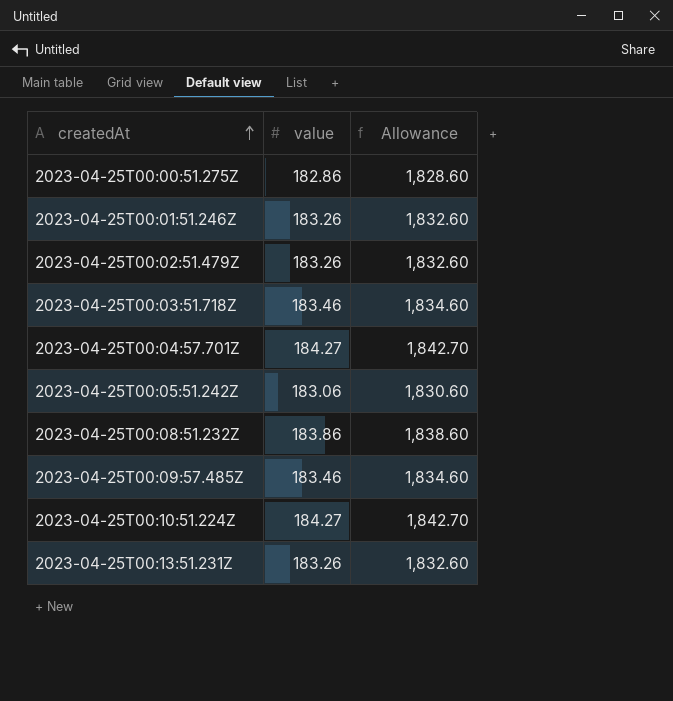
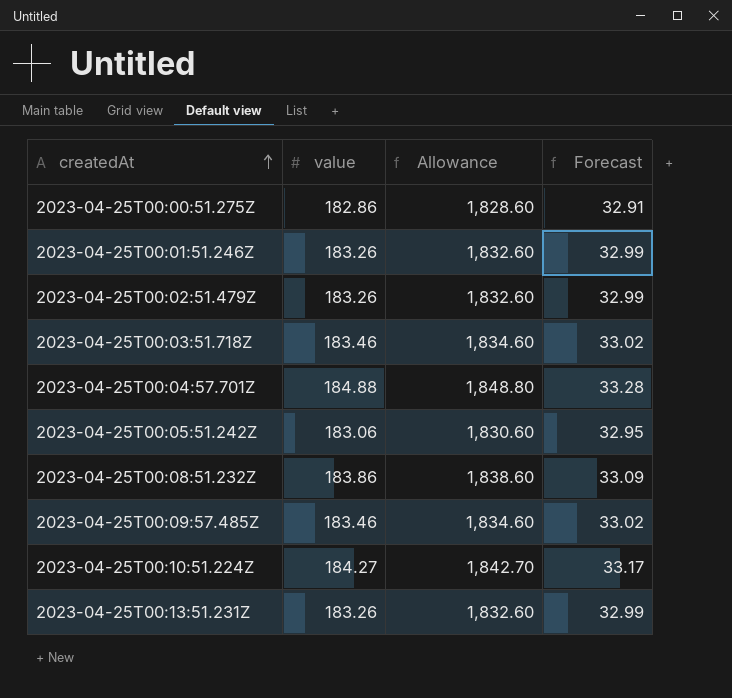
column Forecast | formula: none -> [value] * 0.18
2023-04-25T00:04:57.701Z | value: 184.27 -> 184.88
2023-04-25T00:04:57.701Z | Allowance: 1,842.70 -> 1,848.80

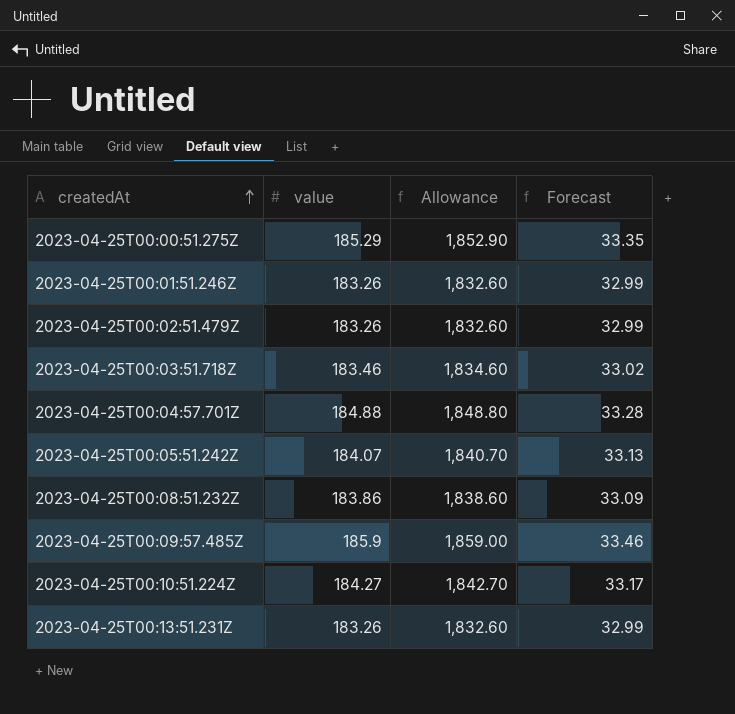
2023-04-25T00:00:51.275Z | value: 182.86 -> 185.29
2023-04-25T00:00:51.275Z | Allowance: 1,828.60 -> 1,852.90
2023-04-25T00:00:51.275Z | Forecast: 32.91 -> 33.35
2023-04-25T00:05:51.242Z | value: 183.06 -> 184.07
2023-04-25T00:05:51.242Z | Allowance: 1,830.60 -> 1,840.70
2023-04-25T00:05:51.242Z | Forecast: 32.95 -> 33.13
2023-04-25T00:09:57.485Z | value: 183.46 -> 185.9
2023-04-25T00:09:57.485Z | Allowance: 1,834.60 -> 1,859.00
2023-04-25T00:09:57.485Z | Forecast: 33.02 -> 33.46

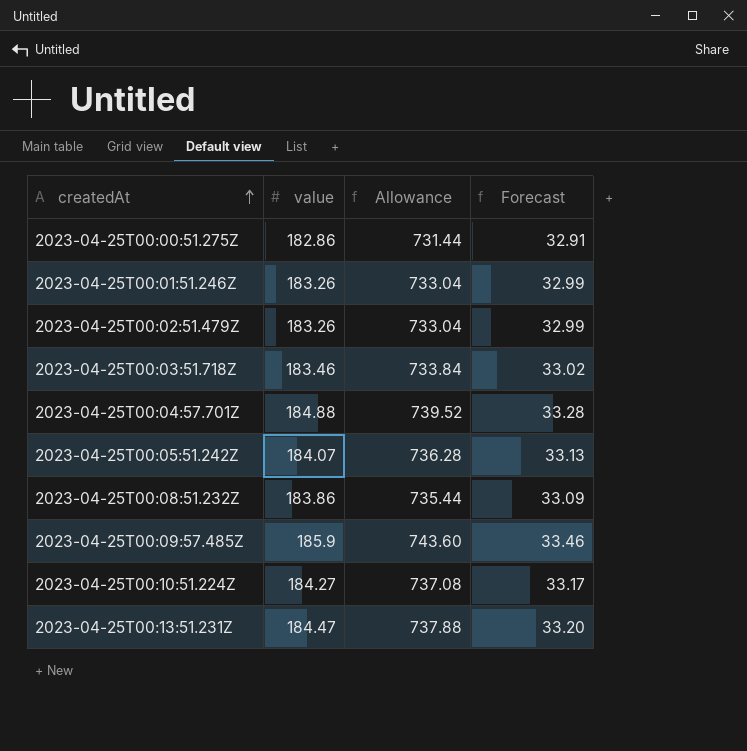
column Allowance | formula: [value] * 10 -> [value] * 4
2023-04-25T00:00:51.275Z | value: 185.29 -> 182.86
2023-04-25T00:00:51.275Z | Forecast: 33.35 -> 32.91
2023-04-25T00:13:51.231Z | value: 183.26 -> 184.47
2023-04-25T00:13:51.231Z | Forecast: 32.99 -> 33.20

